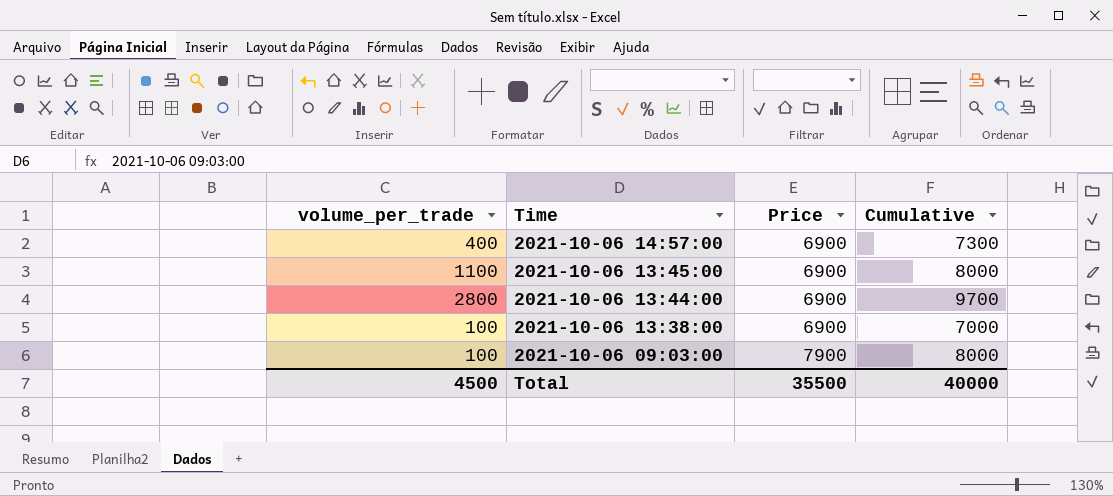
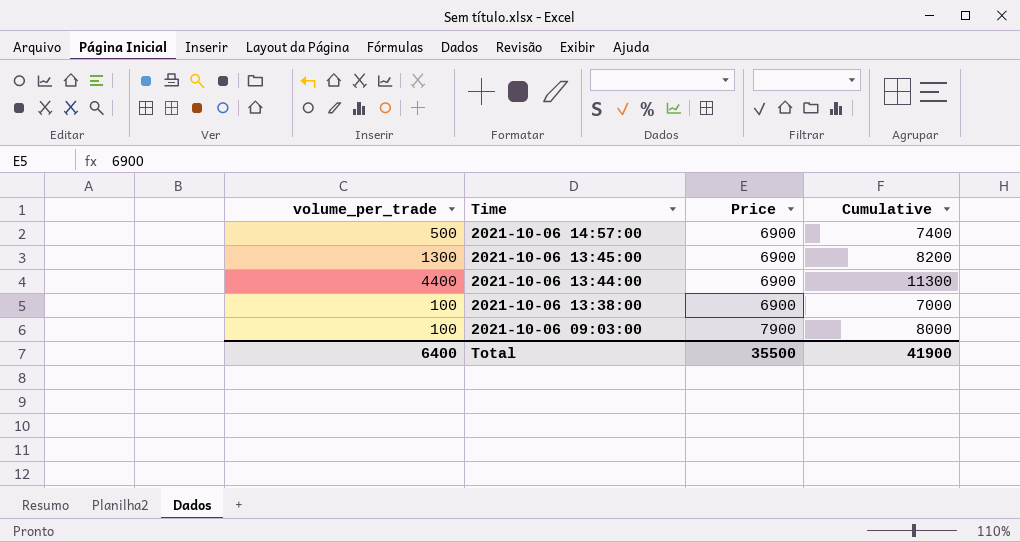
2021-10-06 14:57:00 | volume_per_trade: 400 -> 500
2021-10-06 14:57:00 | Cumulative: 7300 -> 7400
2021-10-06 13:45:00 | volume_per_trade: 1100 -> 1300
2021-10-06 13:45:00 | Cumulative: 8000 -> 8200
2021-10-06 13:44:00 | volume_per_trade: 2800 -> 4400
2021-10-06 13:44:00 | Cumulative: 9700 -> 11300
Total | volume_per_trade: 4500 -> 6400
Total | Cumulative: 40000 -> 41900

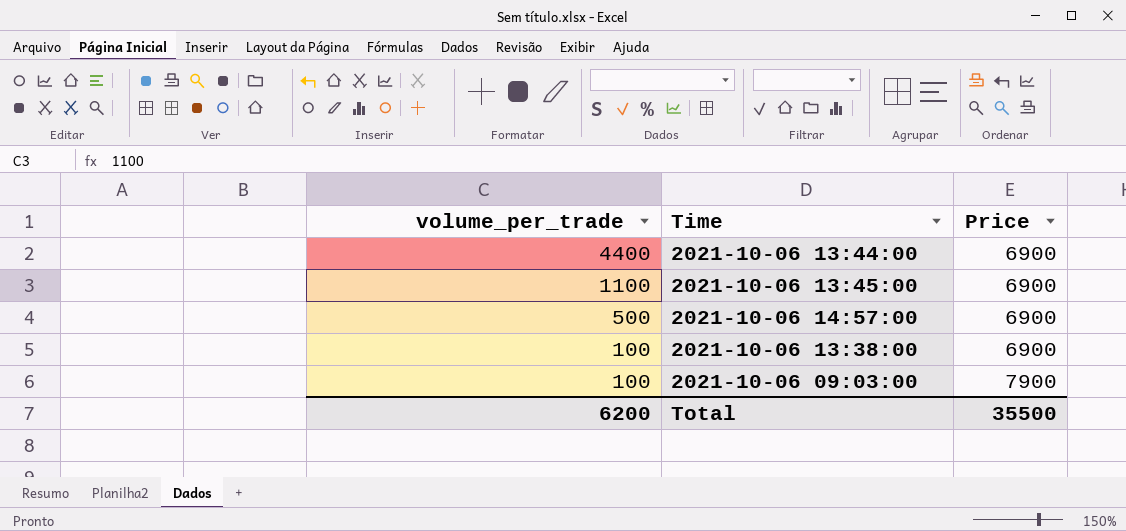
row order: Time descending -> volume_per_trade descending
column Cumulative | formula: [volume_per_trade] + [Price] -> none
2021-10-06 13:45:00 | volume_per_trade: 1300 -> 1100
Total | volume_per_trade: 6400 -> 6200

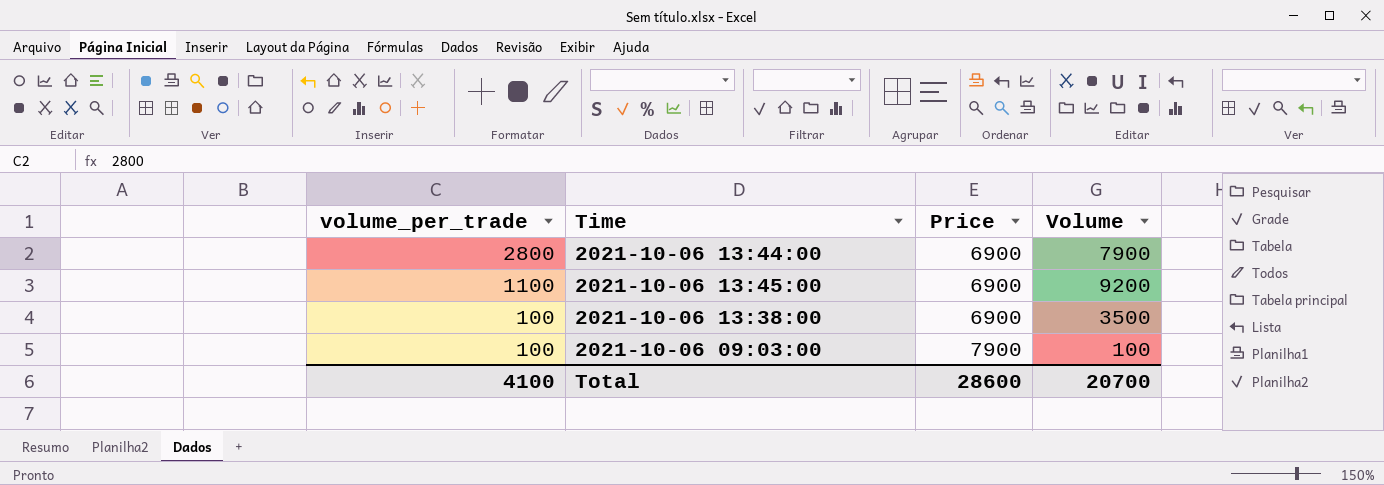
column Volume | position: none -> 4
row 2021-10-06 14:57:00: 500 | 6900 -> none
2021-10-06 13:44:00 | volume_per_trade: 4400 -> 2800
Total | volume_per_trade: 6200 -> 4100
Total | Price: 35500 -> 28600

